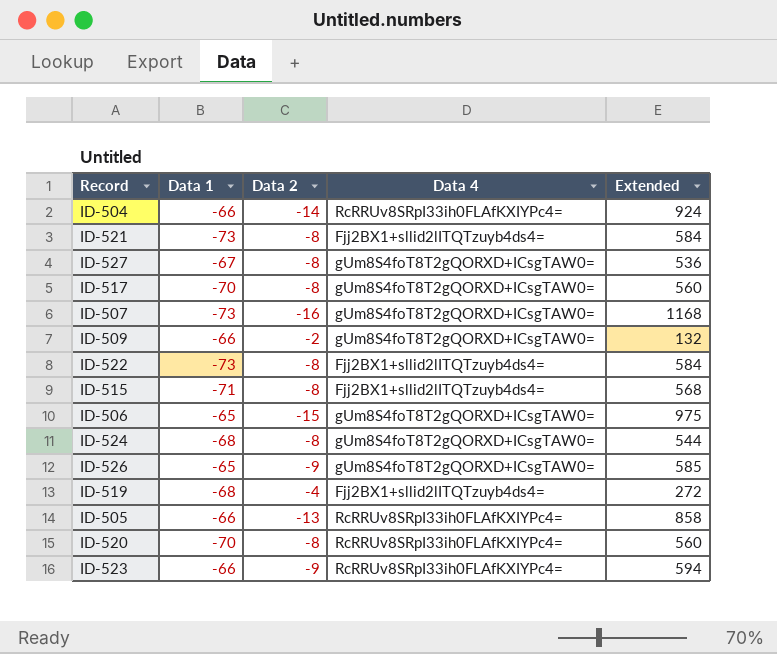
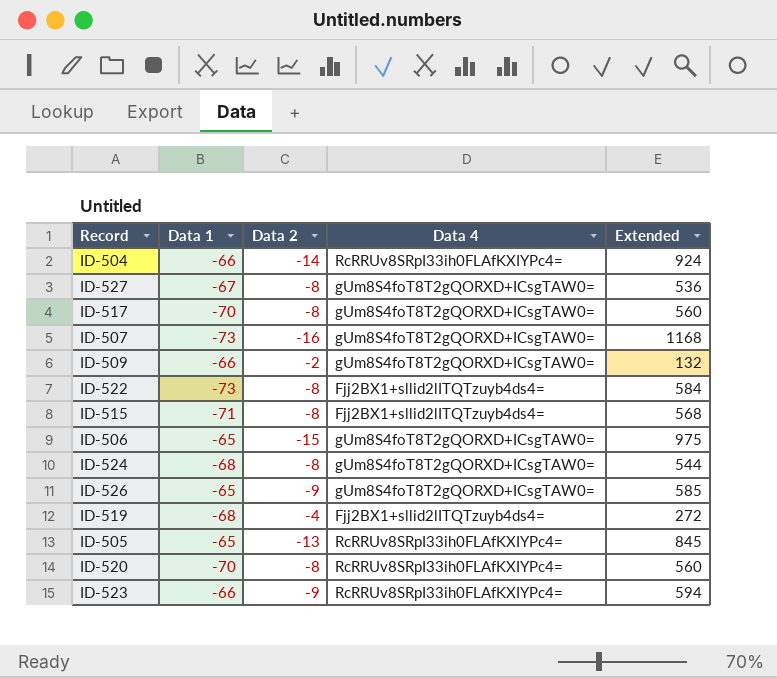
row ID-521: -73 | -8 | Fjj2BX1+sllid2lITQTzuyb4ds4= | 584 -> none
ID-505 | Data 1: -66 -> -65
ID-505 | Extended: 858 -> 845

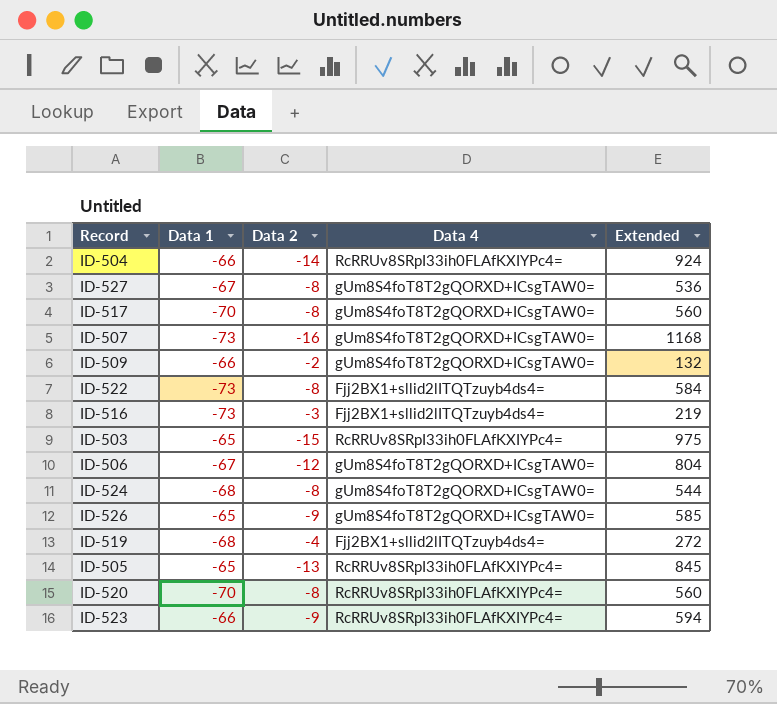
row ID-515: -71 | -8 | Fjj2BX1+sllid2lITQTzuyb4ds4= | 568 -> none
row ID-516: none -> -73 | -3 | Fjj2BX1+sllid2lITQTzuyb4ds4= | 219
row ID-503: none -> -65 | -15 | RcRRUv8SRpI33ih0FLAfKXIYPc4= | 975
ID-506 | Data 1: -65 -> -67
ID-506 | Data 2: -15 -> -12
ID-506 | Extended: 975 -> 804

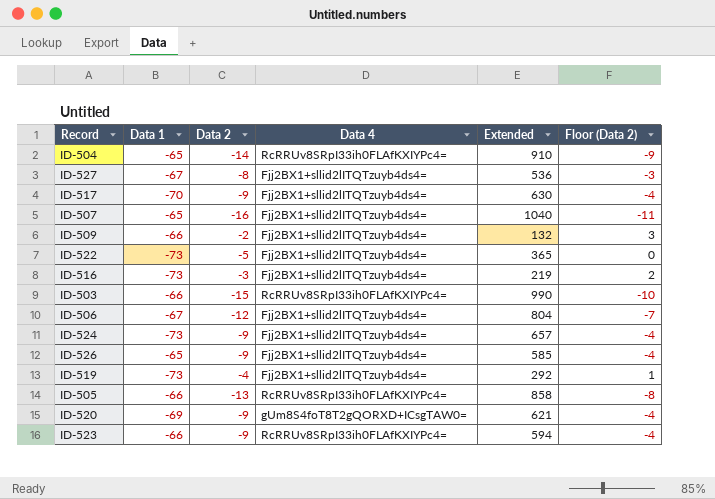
column Floor (Data 2) | formula: none -> [Data 2] + 5
ID-504 | Data 1: -66 -> -65
ID-504 | Extended: 924 -> 910
ID-527 | Data 4: gUm8S4foT8T2gQORXD+ICsgTAW0= -> Fjj2BX1+sllid2lITQTzuyb4ds4=
ID-517 | Data 2: -8 -> -9
ID-517 | Data 4: gUm8S4foT8T2gQORXD+ICsgTAW0= -> Fjj2BX1+sllid2lITQTzuyb4ds4=
ID-517 | Extended: 560 -> 630
ID-507 | Data 1: -73 -> -65
ID-507 | Data 4: gUm8S4foT8T2gQORXD+ICsgTAW0= -> Fjj2BX1+sllid2lITQTzuyb4ds4=
ID-507 | Extended: 1168 -> 1040
ID-509 | Data 4: gUm8S4foT8T2gQORXD+ICsgTAW0= -> Fjj2BX1+sllid2lITQTzuyb4ds4=
ID-522 | Data 2: -8 -> -5
ID-522 | Extended: 584 -> 365
ID-503 | Data 1: -65 -> -66
ID-503 | Extended: 975 -> 990
ID-506 | Data 4: gUm8S4foT8T2gQORXD+ICsgTAW0= -> Fjj2BX1+sllid2lITQTzuyb4ds4=
ID-524 | Data 1: -68 -> -73
ID-524 | Data 2: -8 -> -9
ID-524 | Data 4: gUm8S4foT8T2gQORXD+ICsgTAW0= -> Fjj2BX1+sllid2lITQTzuyb4ds4=
ID-524 | Extended: 544 -> 657
ID-526 | Data 4: gUm8S4foT8T2gQORXD+ICsgTAW0= -> Fjj2BX1+sllid2lITQTzuyb4ds4=
ID-519 | Data 1: -68 -> -73
ID-519 | Extended: 272 -> 292
ID-505 | Data 1: -65 -> -66
ID-505 | Extended: 845 -> 858
ID-520 | Data 1: -70 -> -69
ID-520 | Data 2: -8 -> -9
ID-520 | Data 4: RcRRUv8SRpI33ih0FLAfKXIYPc4= -> gUm8S4foT8T2gQORXD+ICsgTAW0=
ID-520 | Extended: 560 -> 621

